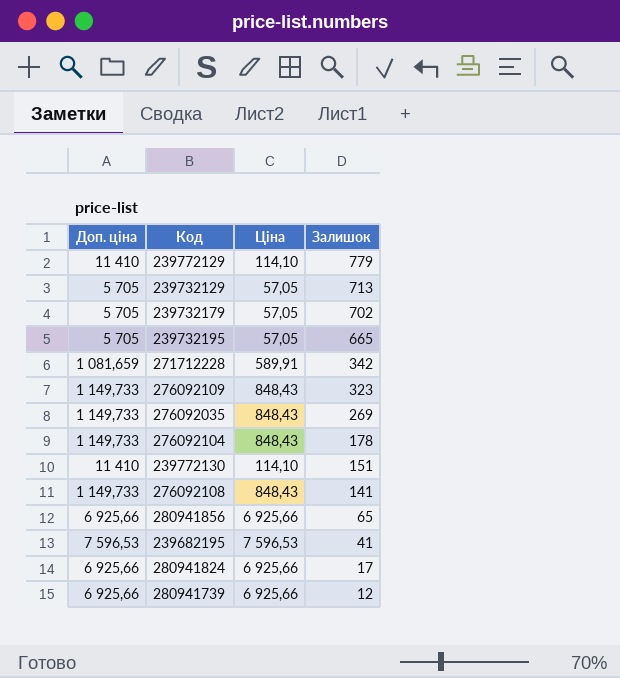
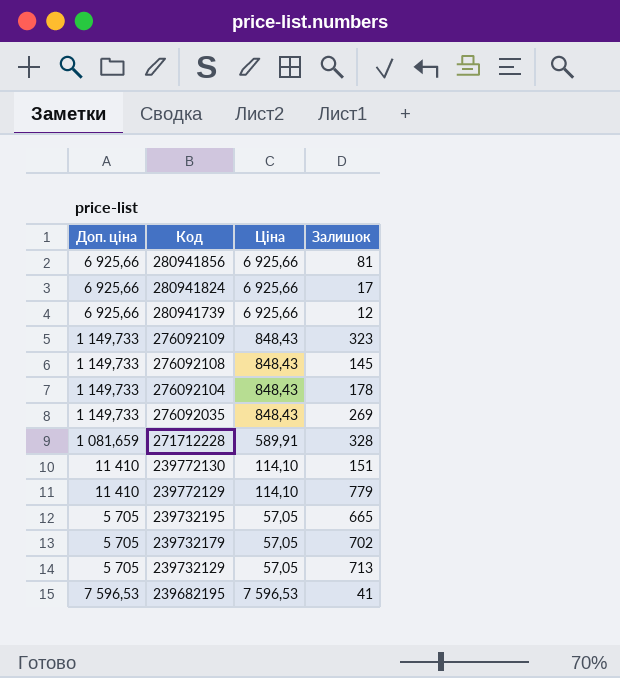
row order: Залишок descending -> Код descending
280941856 | Залишок: 65 -> 81
276092108 | Залишок: 141 -> 145
271712228 | Залишок: 342 -> 328

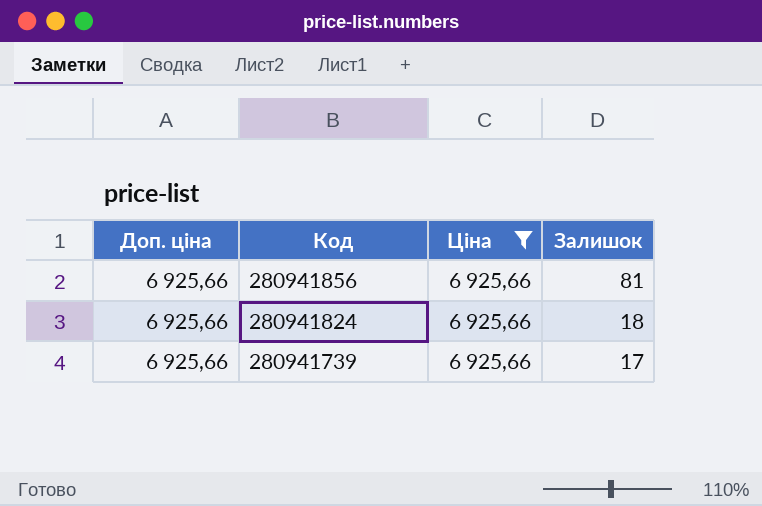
filter: none -> Ціна = 6 925,66
280941824 | Залишок: 17 -> 18
280941739 | Залишок: 12 -> 17

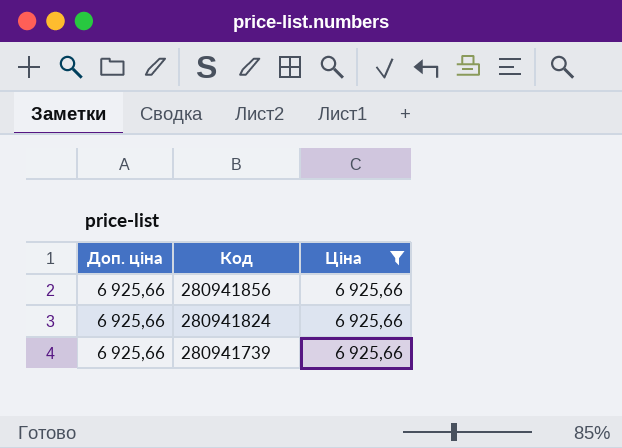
column Залишок | position: 4 -> none

